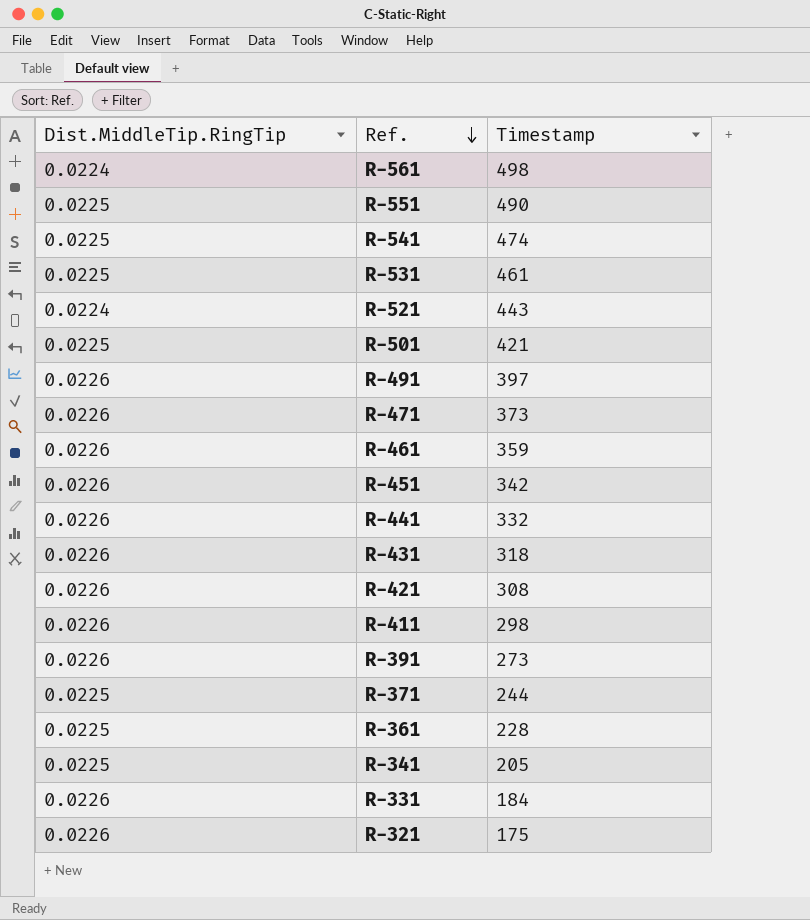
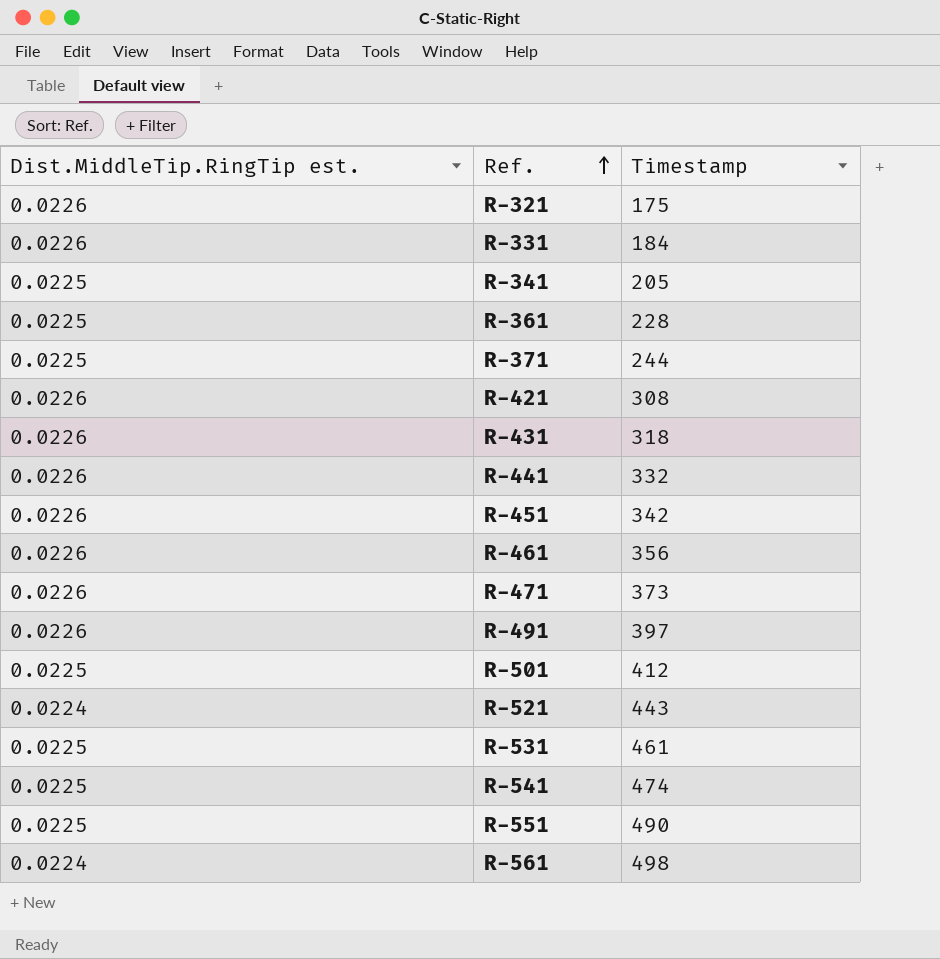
row order: Ref. descending -> Ref. ascending
column name: Dist.MiddleTip.RingTip -> Dist.MiddleTip.RingTip est.
row R-411: 0.0226 | 298 -> none
row R-391: 0.0226 | 273 -> none
R-461 | Timestamp: 359 -> 356
R-501 | Timestamp: 421 -> 412

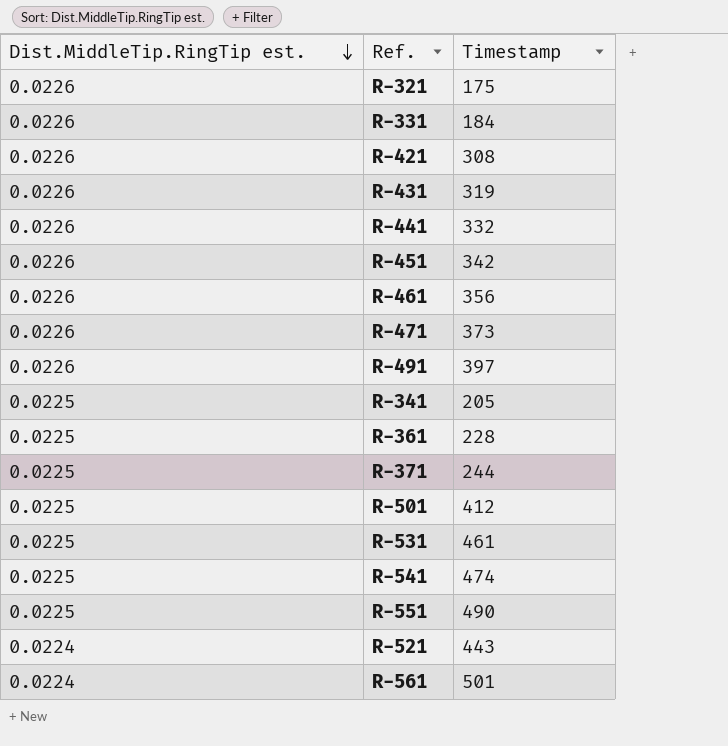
row order: Ref. ascending -> Dist.MiddleTip.RingTip est. descending
R-431 | Timestamp: 318 -> 319
R-561 | Timestamp: 498 -> 501

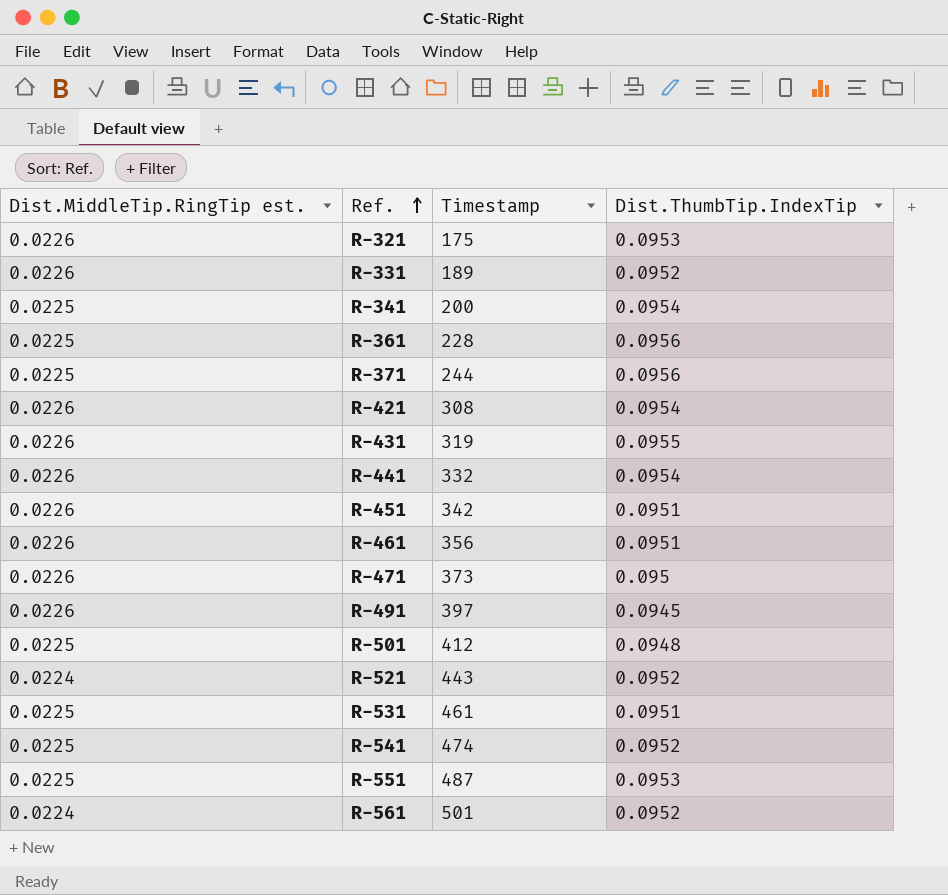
row order: Dist.MiddleTip.RingTip est. descending -> Ref. ascending
column Dist.ThumbTip.IndexTip | position: none -> 4
R-331 | Timestamp: 184 -> 189
R-341 | Timestamp: 205 -> 200
R-551 | Timestamp: 490 -> 487

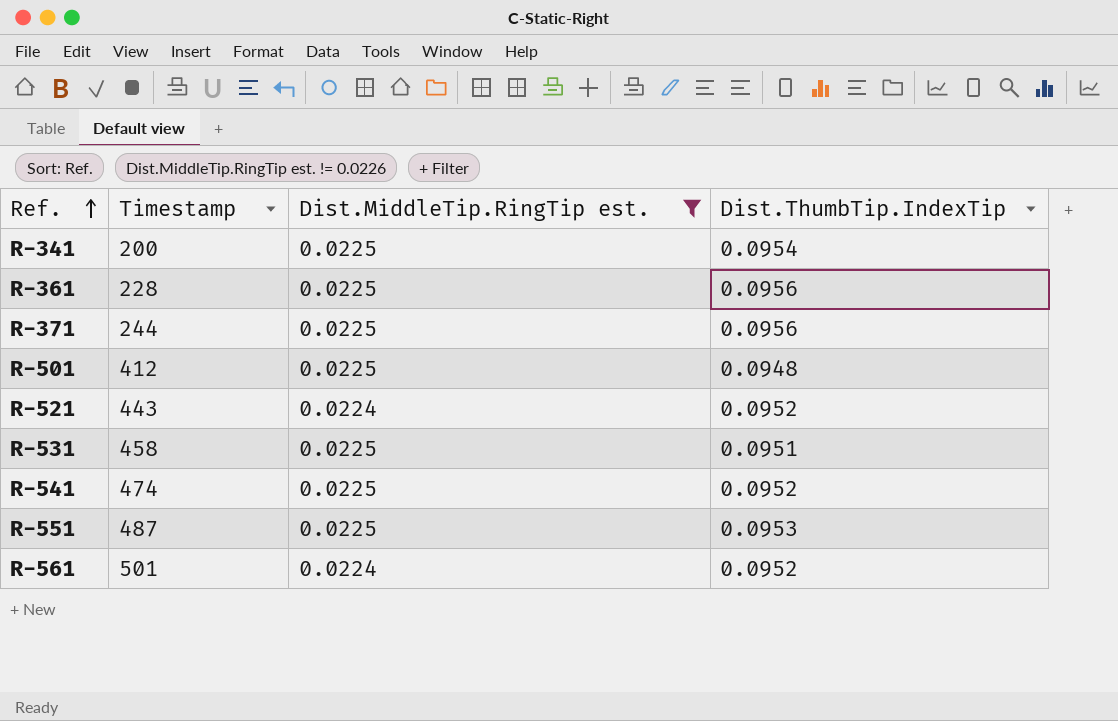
filter: none -> Dist.MiddleTip.RingTip est. != 0.0226
column Dist.MiddleTip.RingTip est. | position: 1 -> 3
R-531 | Timestamp: 461 -> 458

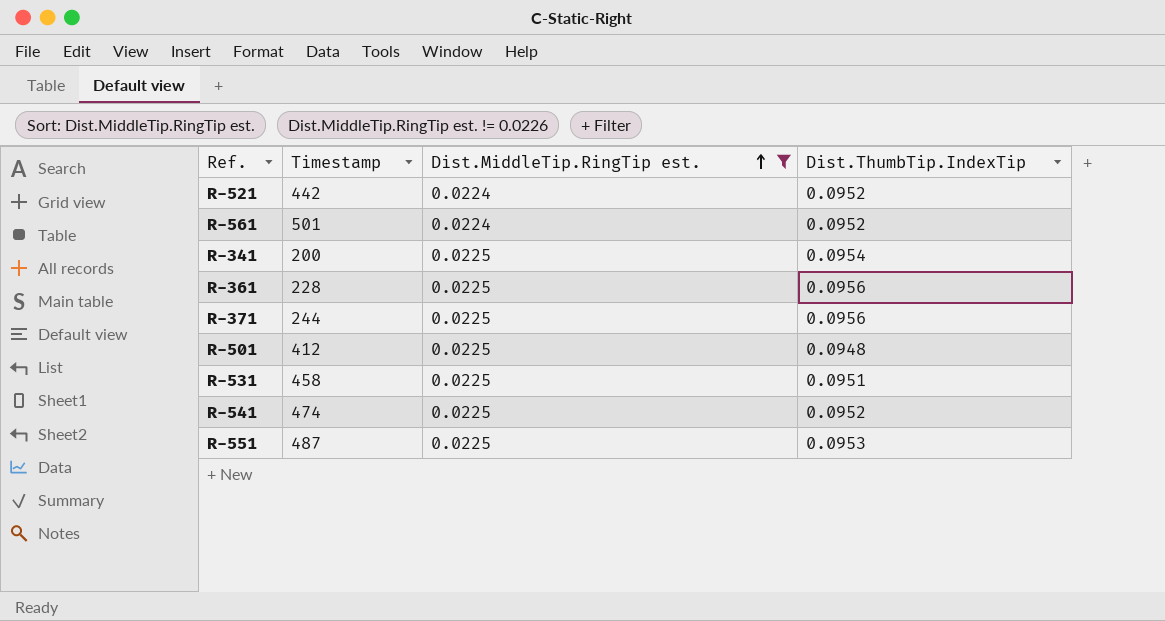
row order: Ref. ascending -> Dist.MiddleTip.RingTip est. ascending
R-521 | Timestamp: 443 -> 442

